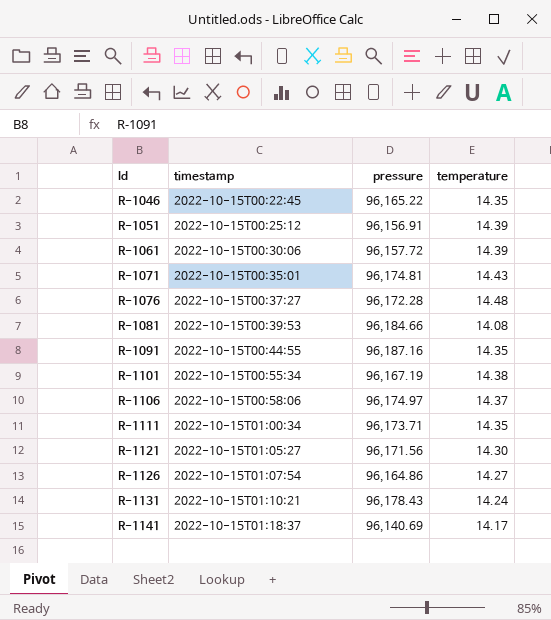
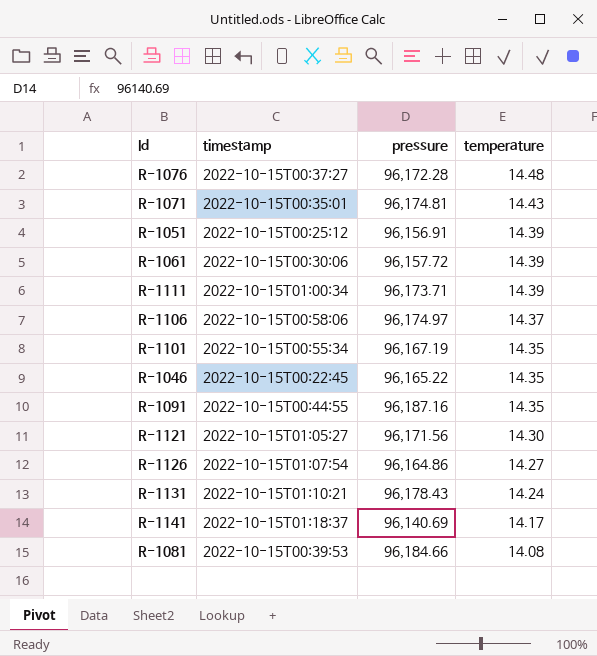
row order: Id ascending -> temperature descending
R-1111 | temperature: 14.35 -> 14.39
R-1101 | temperature: 14.38 -> 14.35

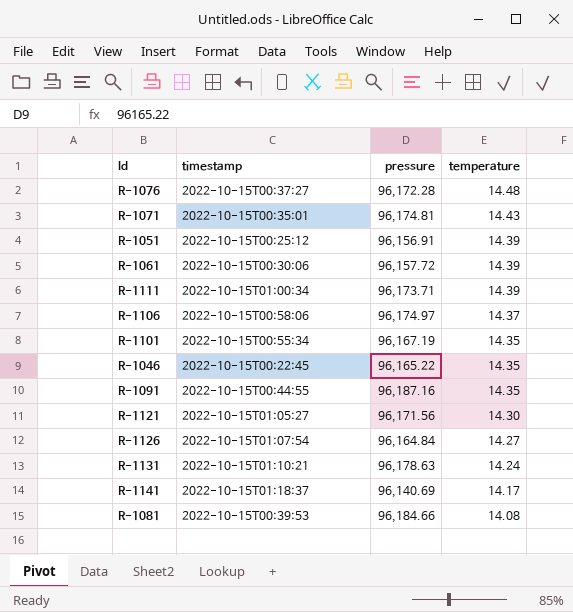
R-1126 | pressure: 96,164.86 -> 96,164.84
R-1131 | pressure: 96,178.43 -> 96,178.63

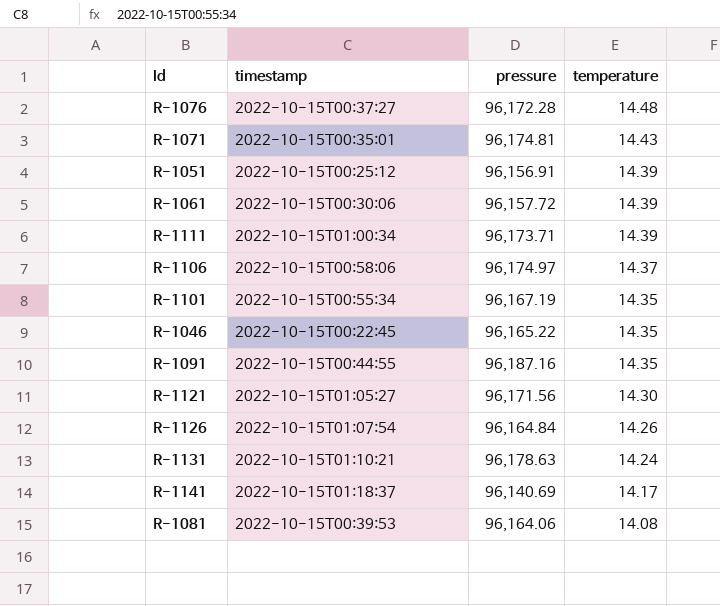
R-1126 | temperature: 14.27 -> 14.26
R-1081 | pressure: 96,184.66 -> 96,164.06

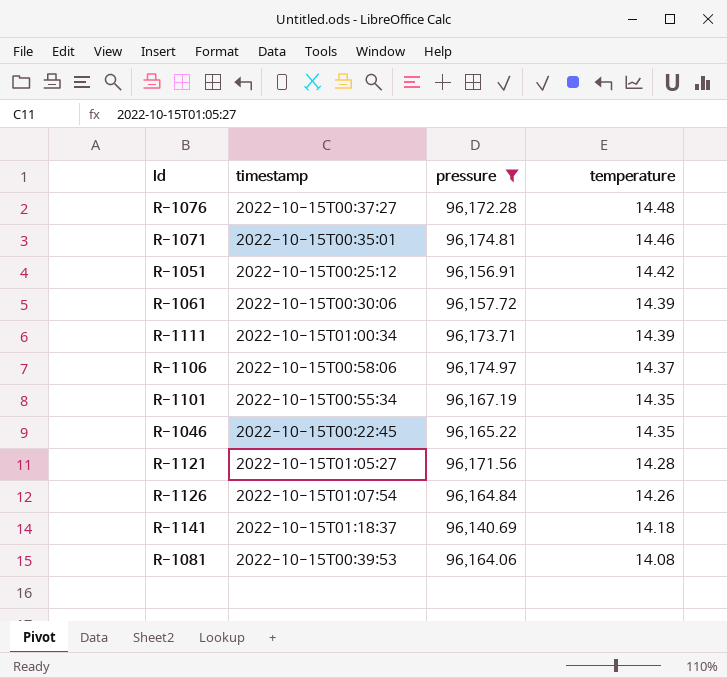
filter: none -> pressure <= 96,174.97
R-1071 | temperature: 14.43 -> 14.46
R-1051 | temperature: 14.39 -> 14.42
R-1121 | temperature: 14.30 -> 14.28
R-1141 | temperature: 14.17 -> 14.18

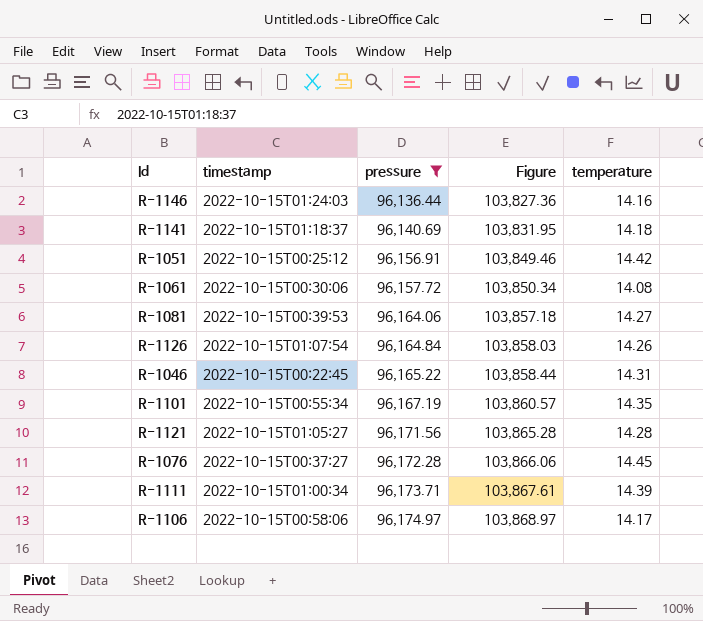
row order: temperature descending -> pressure ascending
column Figure | formula: none -> [pressure] * 1.08
row R-1071: 2022-10-15T00:35:01 | 96,174.81 | 14.46 -> none
row R-1146: none -> 2022-10-15T01:24:03 | 96,136.44 | 103,827.36 | 14.16
R-1061 | temperature: 14.39 -> 14.08
R-1081 | temperature: 14.08 -> 14.27
R-1046 | temperature: 14.35 -> 14.31
R-1076 | temperature: 14.48 -> 14.45
R-1106 | temperature: 14.37 -> 14.17

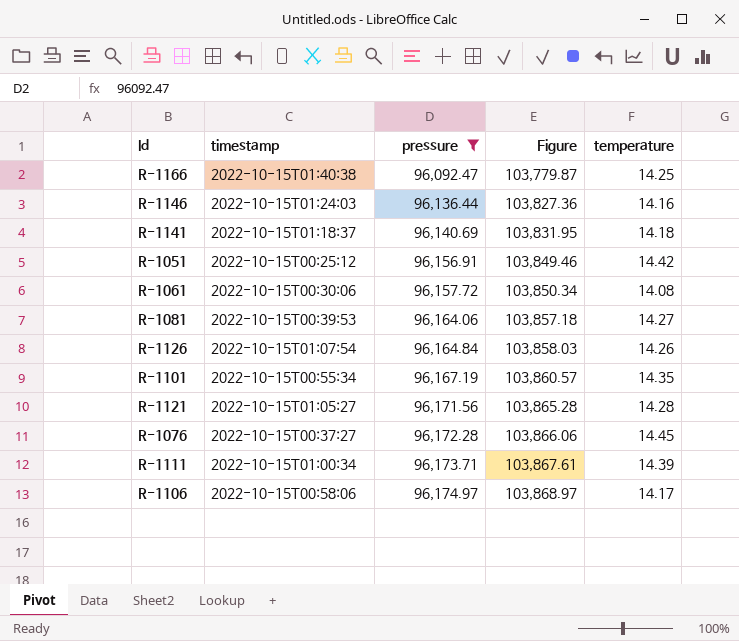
row R-1046: 2022-10-15T00:22:45 | 96,165.22 | 103,858.44 | 14.31 -> none
row R-1166: none -> 2022-10-15T01:40:38 | 96,092.47 | 103,779.87 | 14.25

